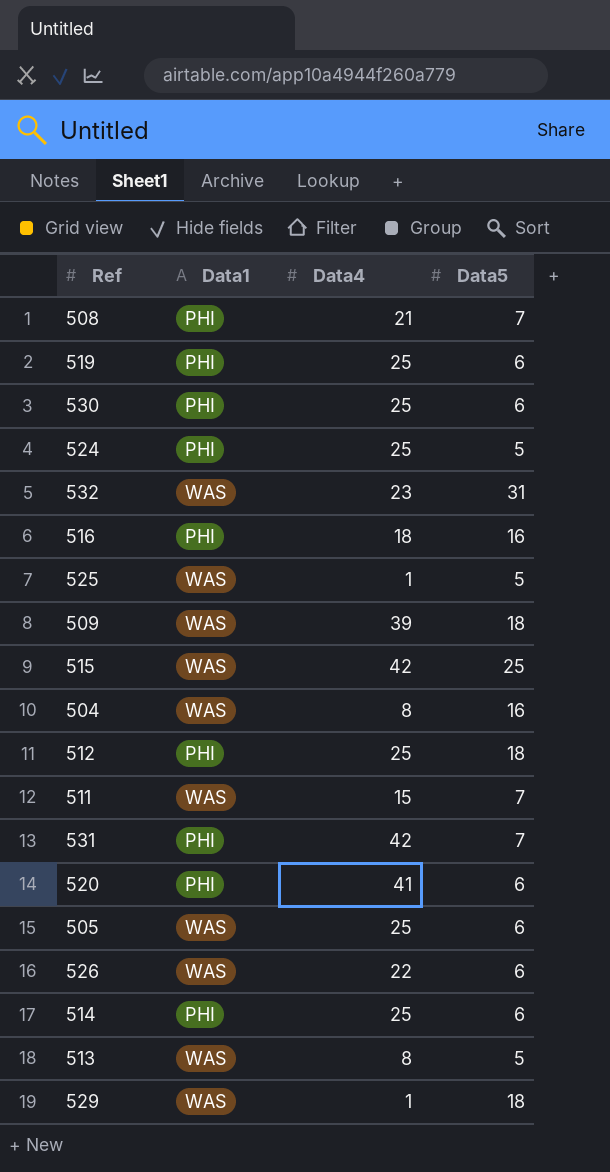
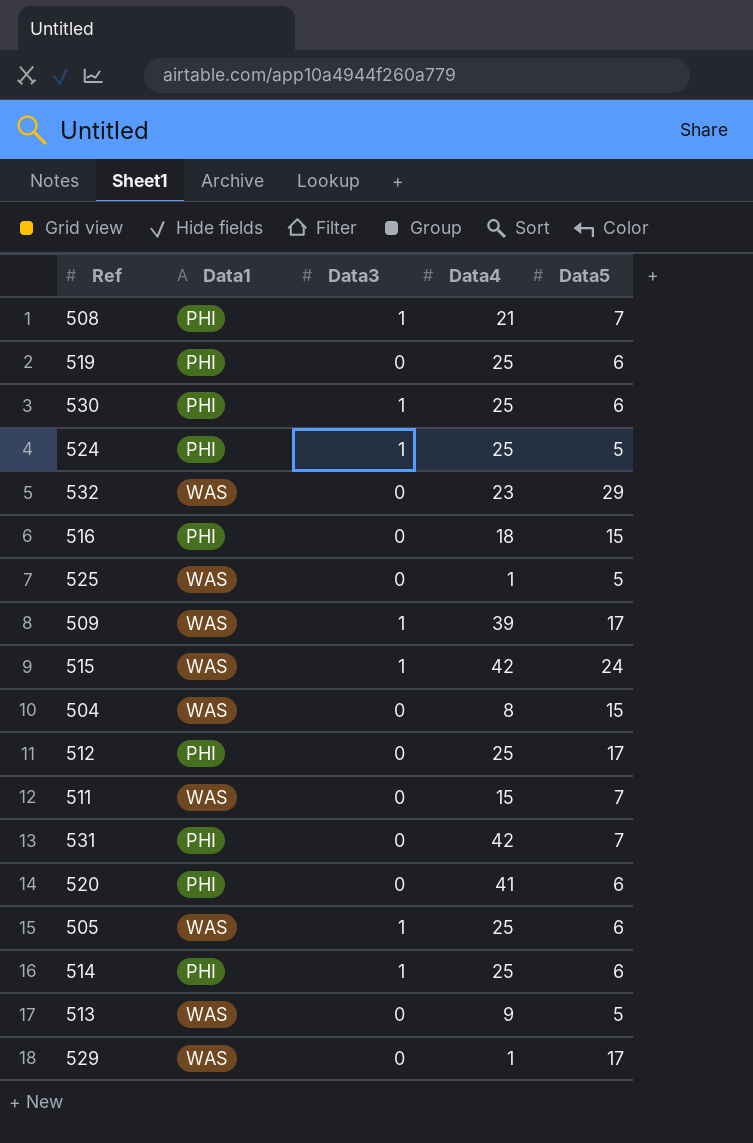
column Data3 | position: none -> 3
row 526: WAS | 22 | 6 -> none
532 | Data5: 31 -> 29
516 | Data5: 16 -> 15
509 | Data5: 18 -> 17
515 | Data5: 25 -> 24
504 | Data5: 16 -> 15
512 | Data5: 18 -> 17
513 | Data4: 8 -> 9
529 | Data5: 18 -> 17

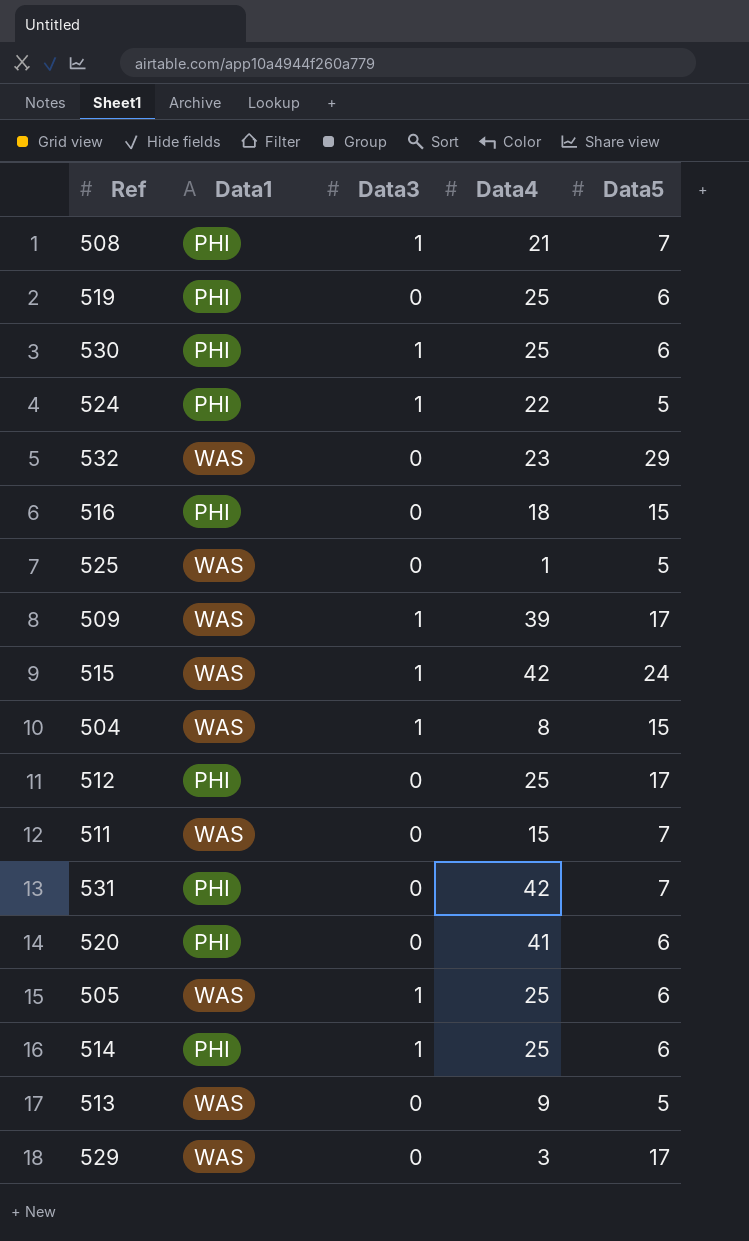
524 | Data4: 25 -> 22
504 | Data3: 0 -> 1
529 | Data4: 1 -> 3

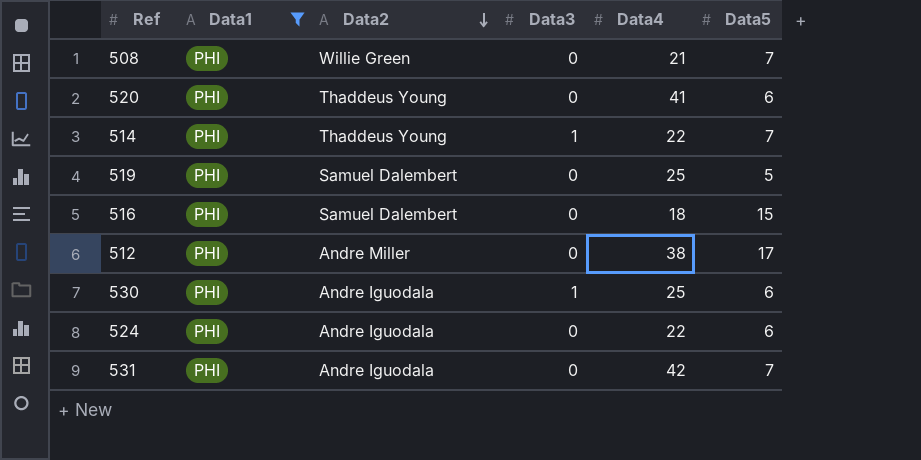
filter: none -> Data1 = PHI
row order: none -> Data2 descending
column Data2 | position: none -> 3
508 | Data3: 1 -> 0
514 | Data4: 25 -> 22
514 | Data5: 6 -> 7
519 | Data5: 6 -> 5
512 | Data4: 25 -> 38
524 | Data3: 1 -> 0
524 | Data5: 5 -> 6

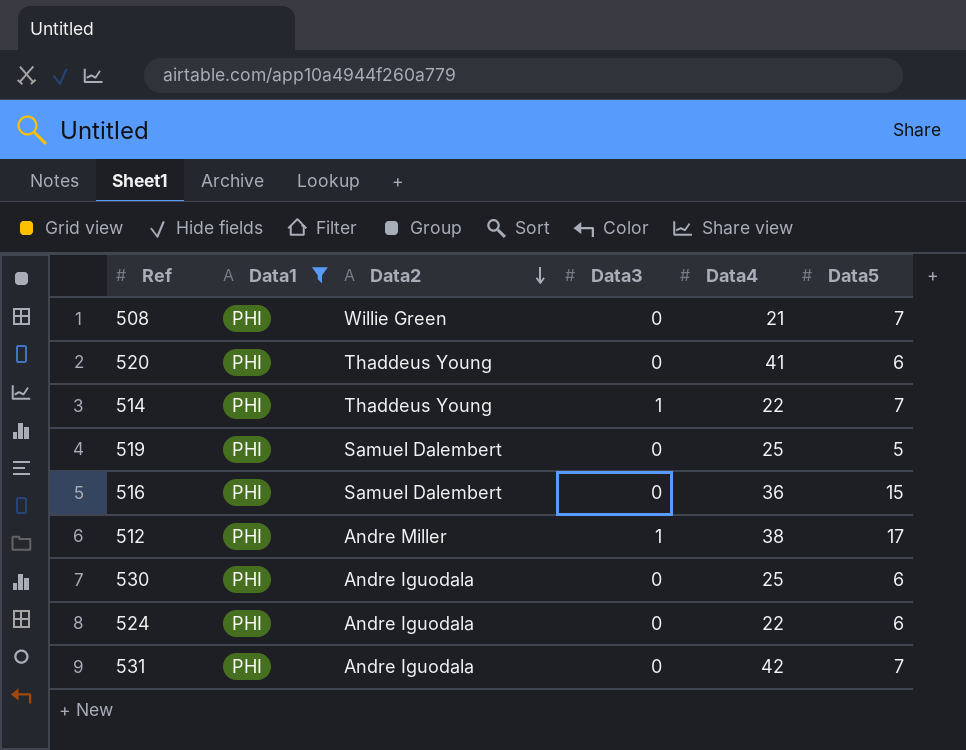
516 | Data4: 18 -> 36
512 | Data3: 0 -> 1
530 | Data3: 1 -> 0

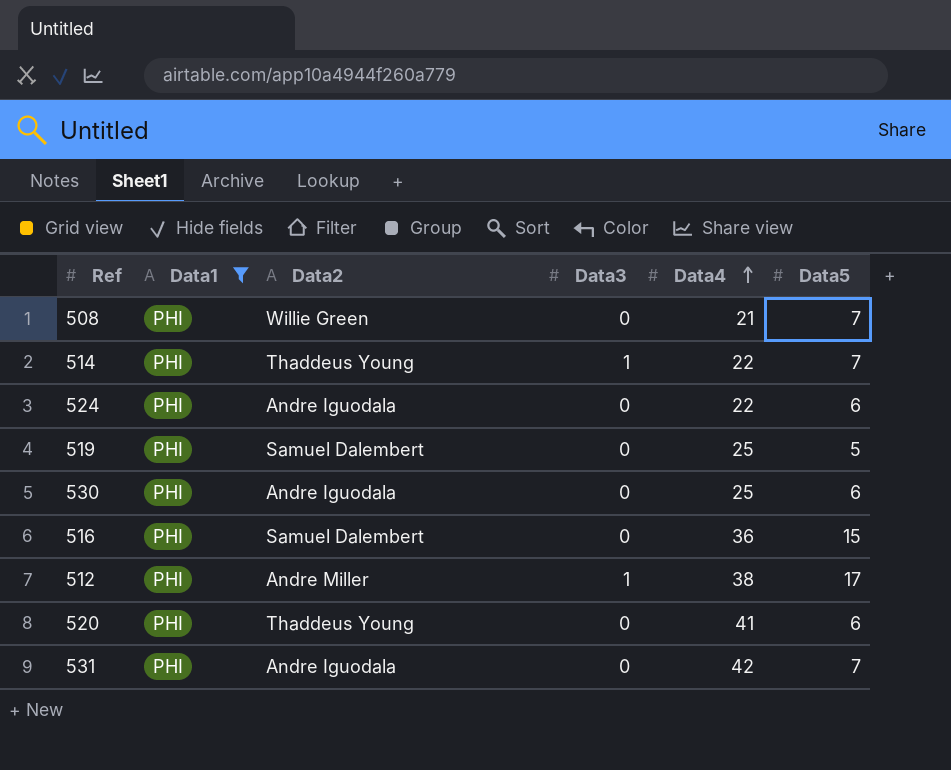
row order: Data2 descending -> Data4 ascending

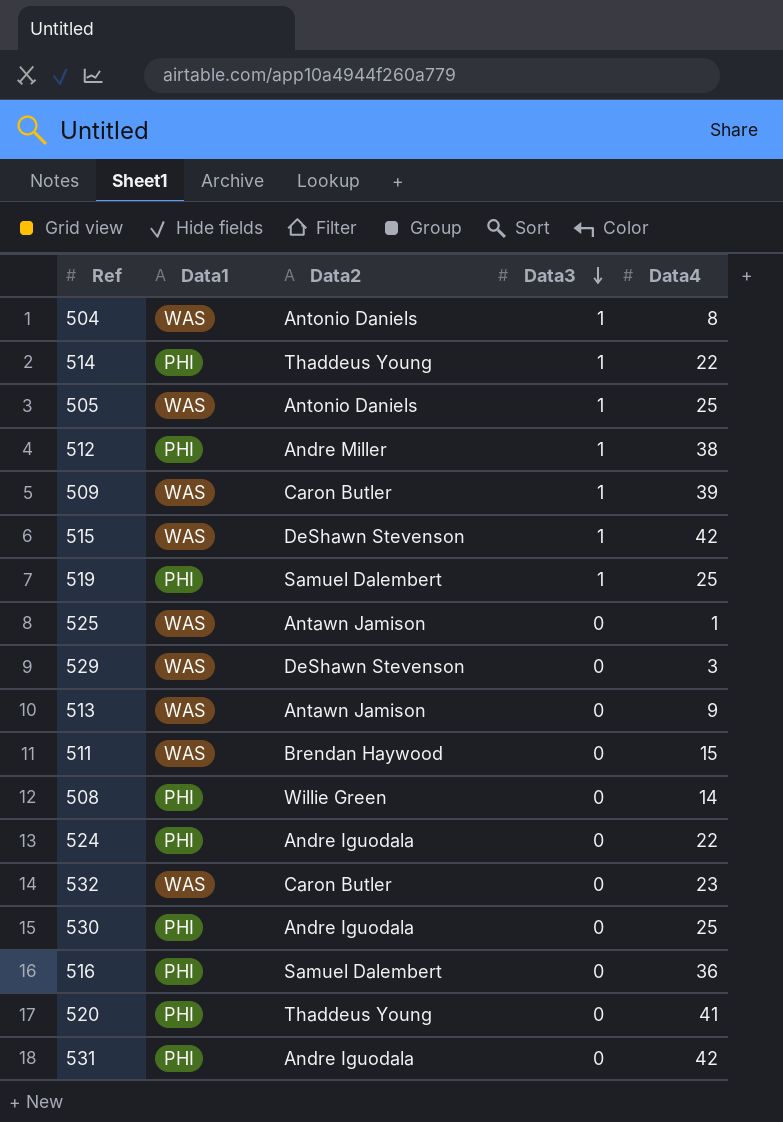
filter: Data1 = PHI -> none
row order: Data4 ascending -> Data3 descending
column Data5 | position: 6 -> none
519 | Data3: 0 -> 1
508 | Data4: 21 -> 14

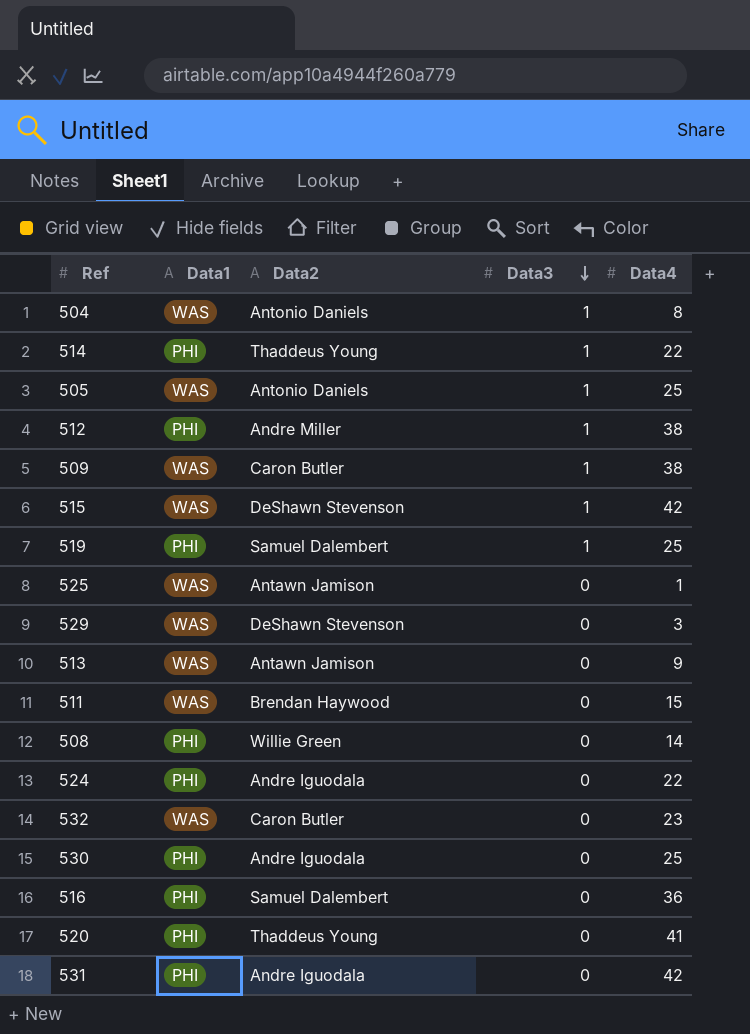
509 | Data4: 39 -> 38

